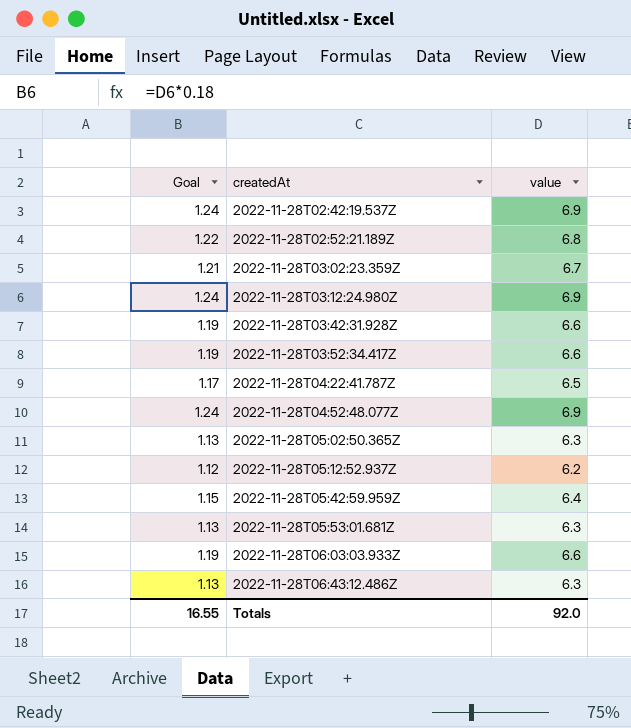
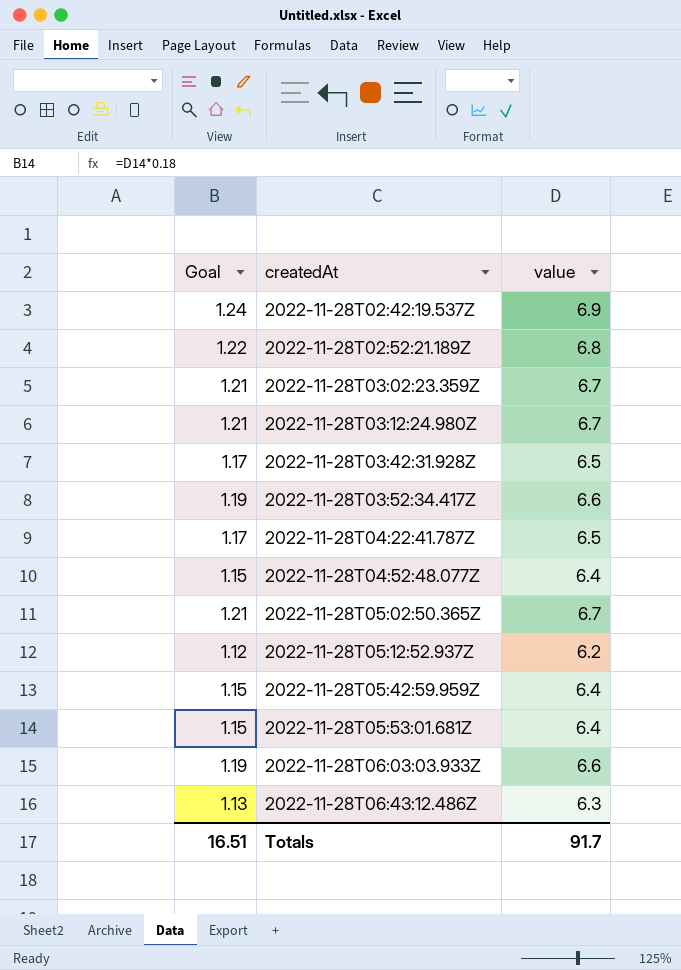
2022-11-28T03:12:24.980Z | Goal: 1.24 -> 1.21
2022-11-28T03:12:24.980Z | value: 6.9 -> 6.7
2022-11-28T03:42:31.928Z | Goal: 1.19 -> 1.17
2022-11-28T03:42:31.928Z | value: 6.6 -> 6.5
2022-11-28T04:52:48.077Z | Goal: 1.24 -> 1.15
2022-11-28T04:52:48.077Z | value: 6.9 -> 6.4
2022-11-28T05:02:50.365Z | Goal: 1.13 -> 1.21
2022-11-28T05:02:50.365Z | value: 6.3 -> 6.7
2022-11-28T05:53:01.681Z | Goal: 1.13 -> 1.15
2022-11-28T05:53:01.681Z | value: 6.3 -> 6.4
Totals | Goal: 16.55 -> 16.51
Totals | value: 92.0 -> 91.7

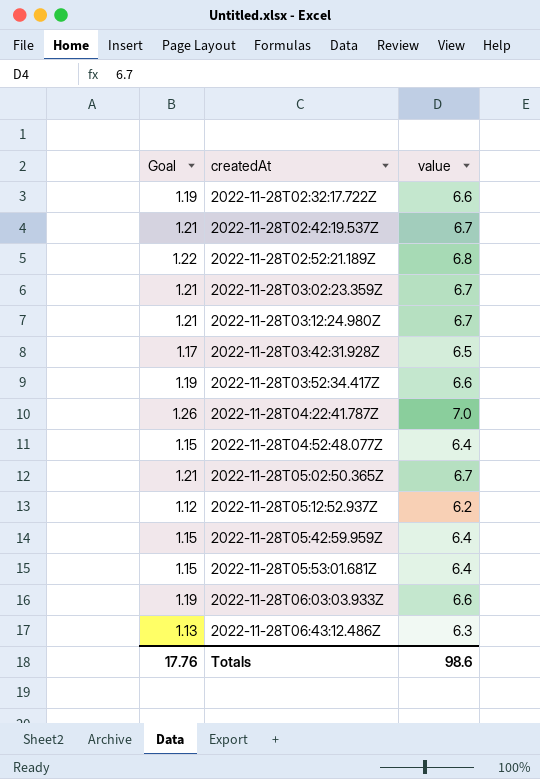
row 2022-11-28T02:32:17.722Z: none -> 1.19 | 6.6
2022-11-28T02:42:19.537Z | Goal: 1.24 -> 1.21
2022-11-28T02:42:19.537Z | value: 6.9 -> 6.7
2022-11-28T04:22:41.787Z | Goal: 1.17 -> 1.26
2022-11-28T04:22:41.787Z | value: 6.5 -> 7.0
Totals | Goal: 16.51 -> 17.76
Totals | value: 91.7 -> 98.6

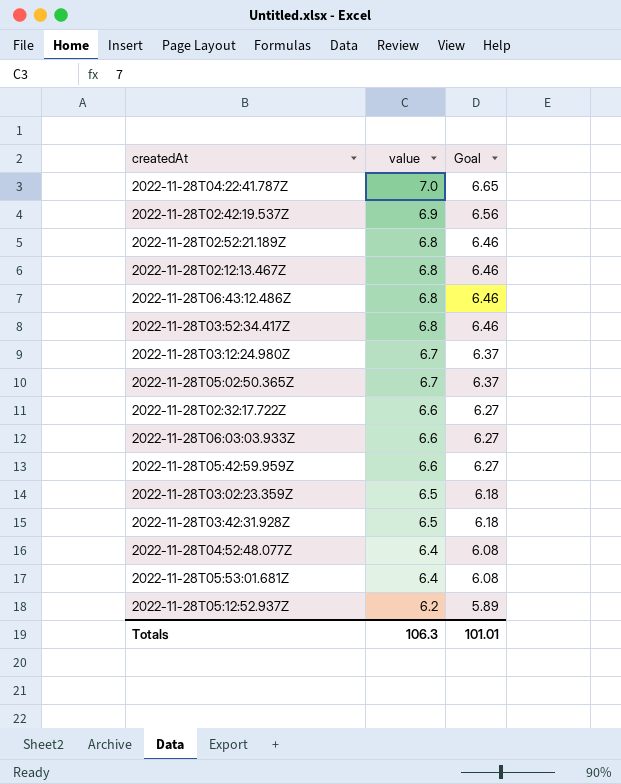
row order: createdAt ascending -> value descending
column Goal | formula: [value] * 0.18 -> [value] * 0.95
column Goal | position: 1 -> 3
2022-11-28T02:42:19.537Z | value: 6.7 -> 6.9
row 2022-11-28T02:12:13.467Z: none -> 6.8 | 6.46
2022-11-28T06:43:12.486Z | value: 6.3 -> 6.8
2022-11-28T03:52:34.417Z | value: 6.6 -> 6.8
2022-11-28T05:42:59.959Z | value: 6.4 -> 6.6
2022-11-28T03:02:23.359Z | value: 6.7 -> 6.5
Totals | value: 98.6 -> 106.3
Totals | Goal: 17.76 -> 101.01

